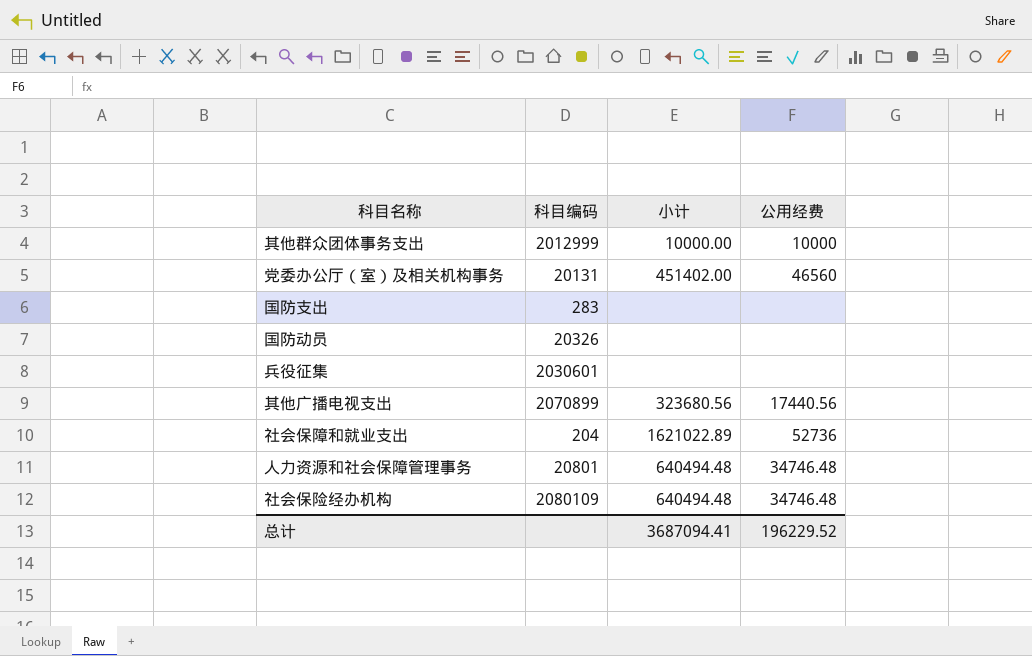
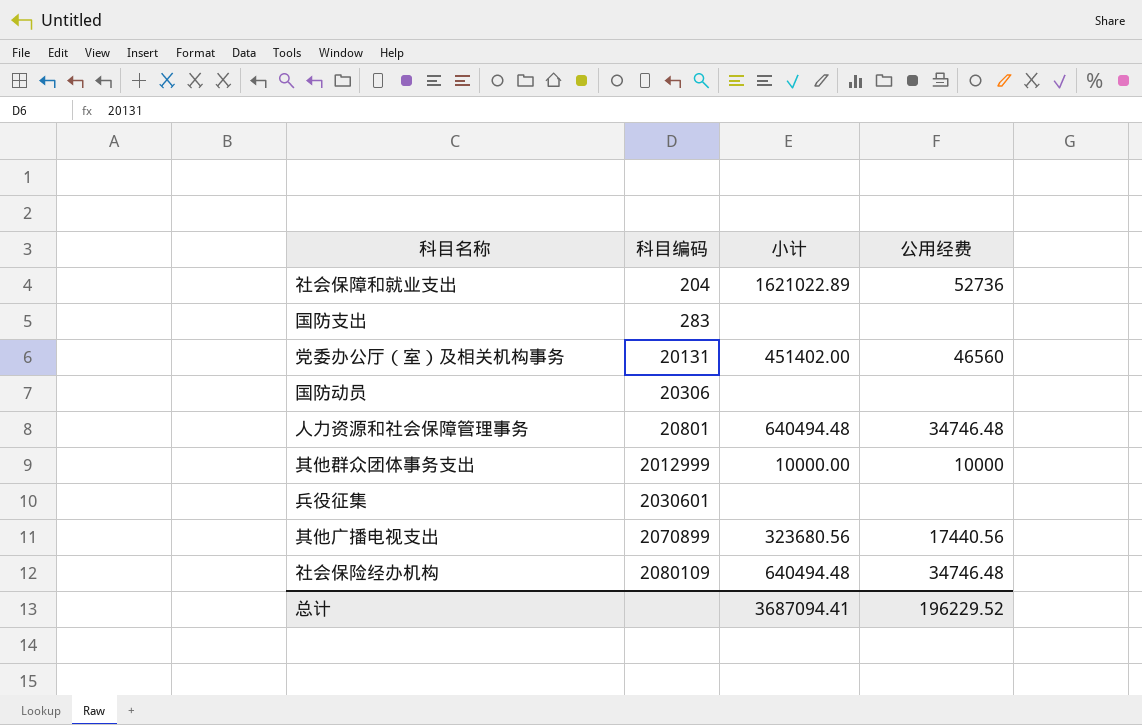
row order: none -> 科目编码 ascending
国防动员 | 科目编码: 20326 -> 20306

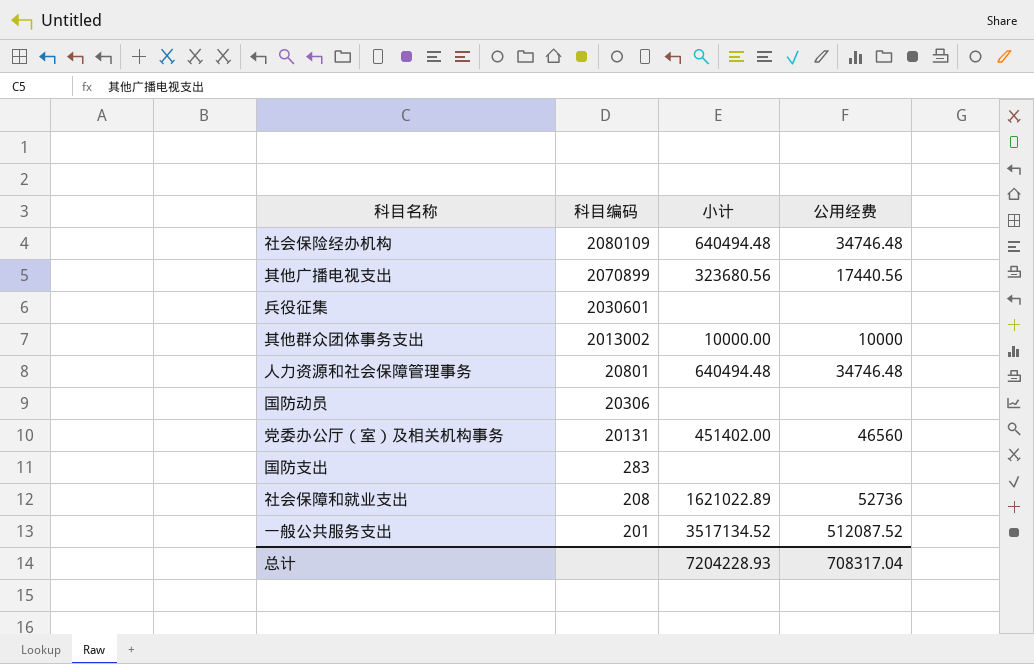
row order: 科目编码 ascending -> 科目编码 descending
其他群众团体事务支出 | 科目编码: 2012999 -> 2013002
社会保障和就业支出 | 科目编码: 204 -> 208
row 一般公共服务支出: none -> 201 | 3517134.52 | 512087.52
总计 | 小计: 3687094.41 -> 7204228.93
总计 | 公用经费: 196229.52 -> 708317.04

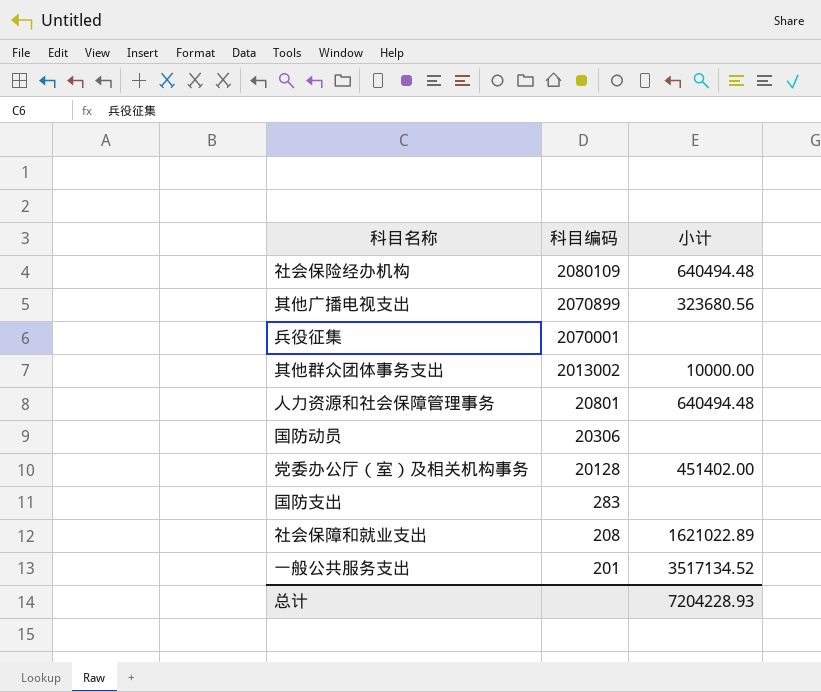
column 公用经费 | position: 4 -> none
兵役征集 | 科目编码: 2030601 -> 2070001
党委办公厅（室）及相关机构事务 | 科目编码: 20131 -> 20128

